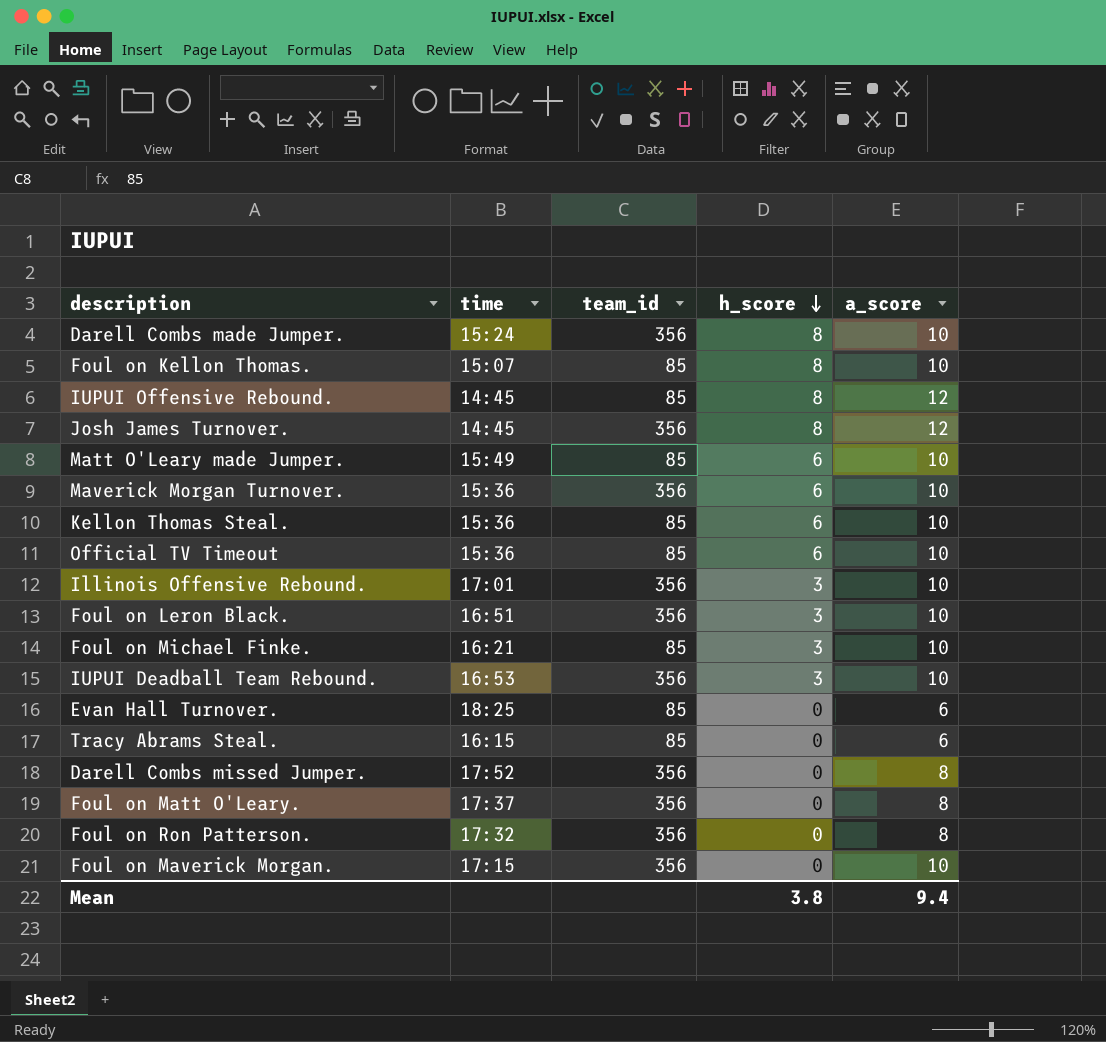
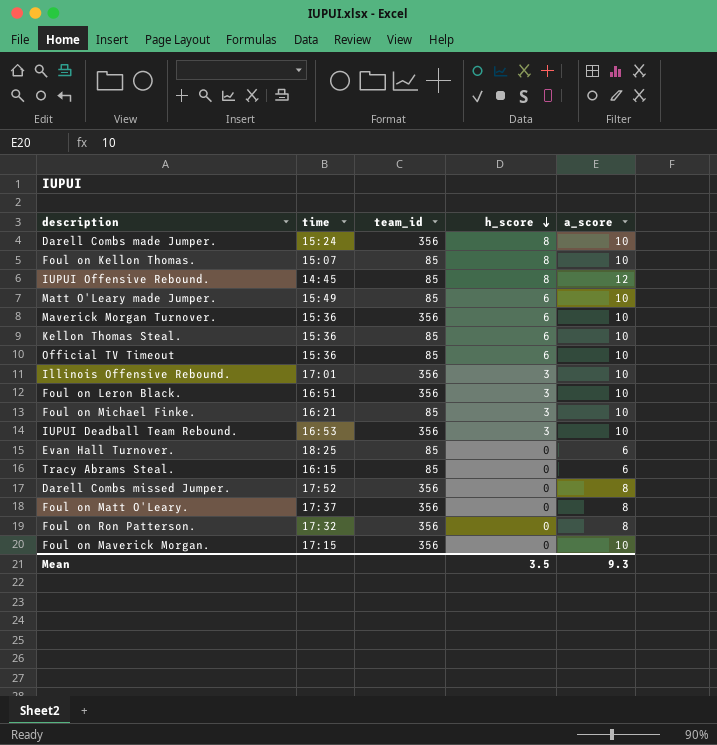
row Josh James Turnover.: 14:45 | 356 | 8 | 12 -> none
Mean | h_score: 3.8 -> 3.5
Mean | a_score: 9.4 -> 9.3

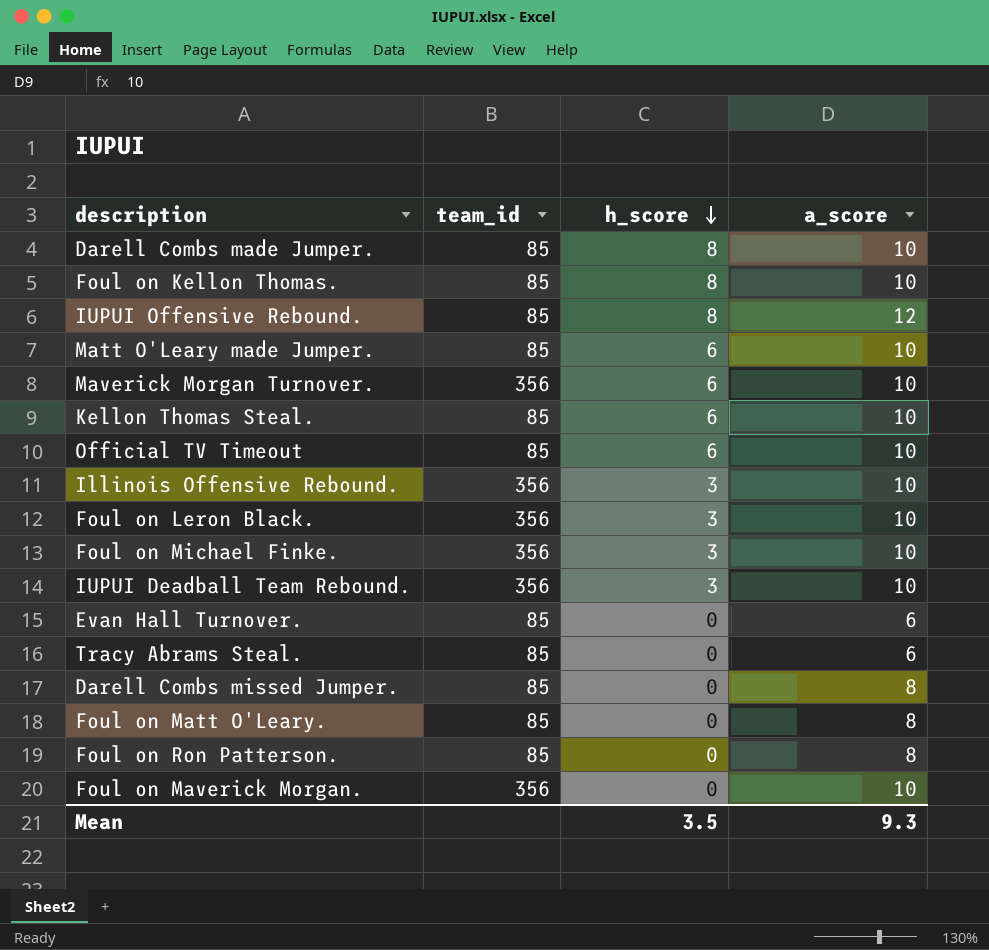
column time | position: 2 -> none
Darell Combs made Jumper. | team_id: 356 -> 85
Foul on Michael Finke. | team_id: 85 -> 356
Darell Combs missed Jumper. | team_id: 356 -> 85
Foul on Matt O'Leary. | team_id: 356 -> 85
Foul on Ron Patterson. | team_id: 356 -> 85

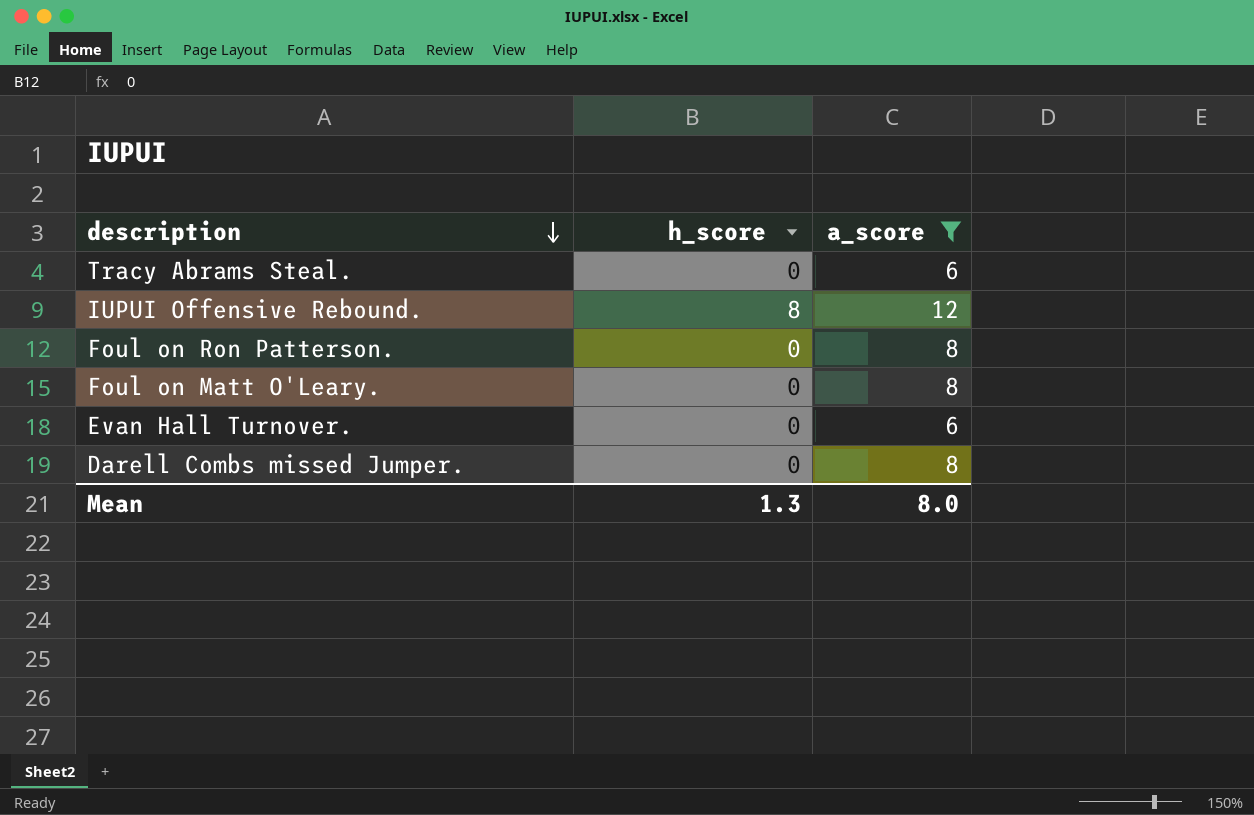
filter: none -> a_score != 10
row order: h_score descending -> description descending
column team_id | position: 2 -> none
Mean | h_score: 3.5 -> 1.3
Mean | a_score: 9.3 -> 8.0

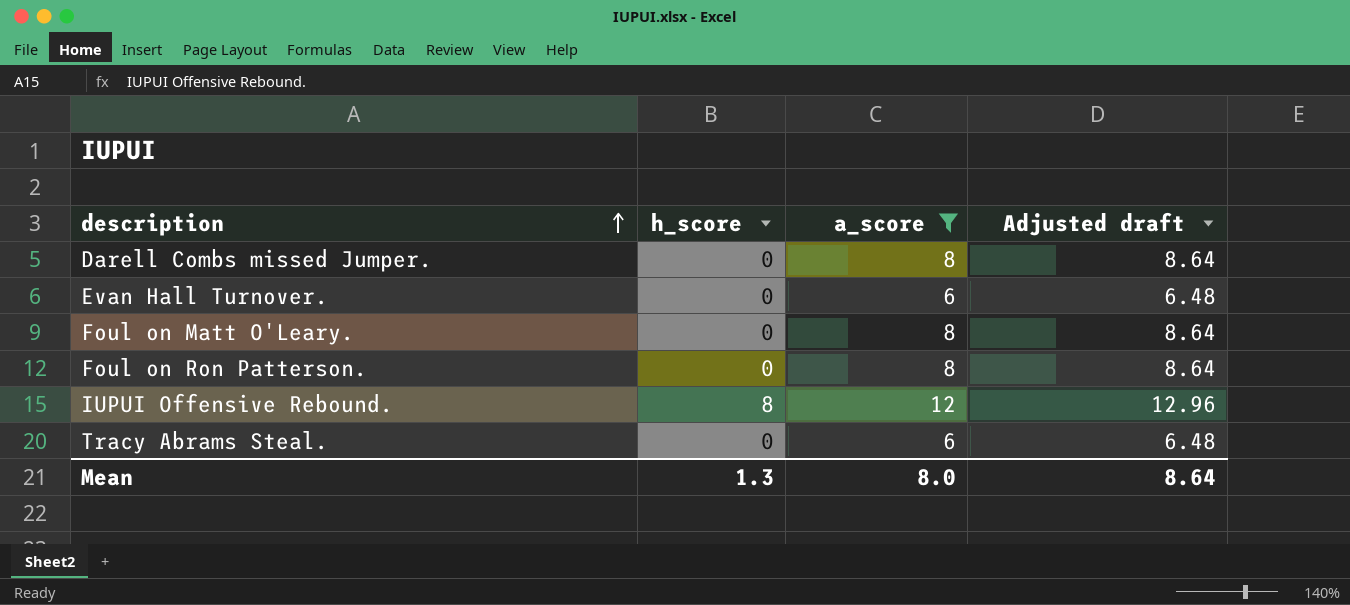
row order: description descending -> description ascending
column Adjusted draft | formula: none -> [a_score] * 1.08

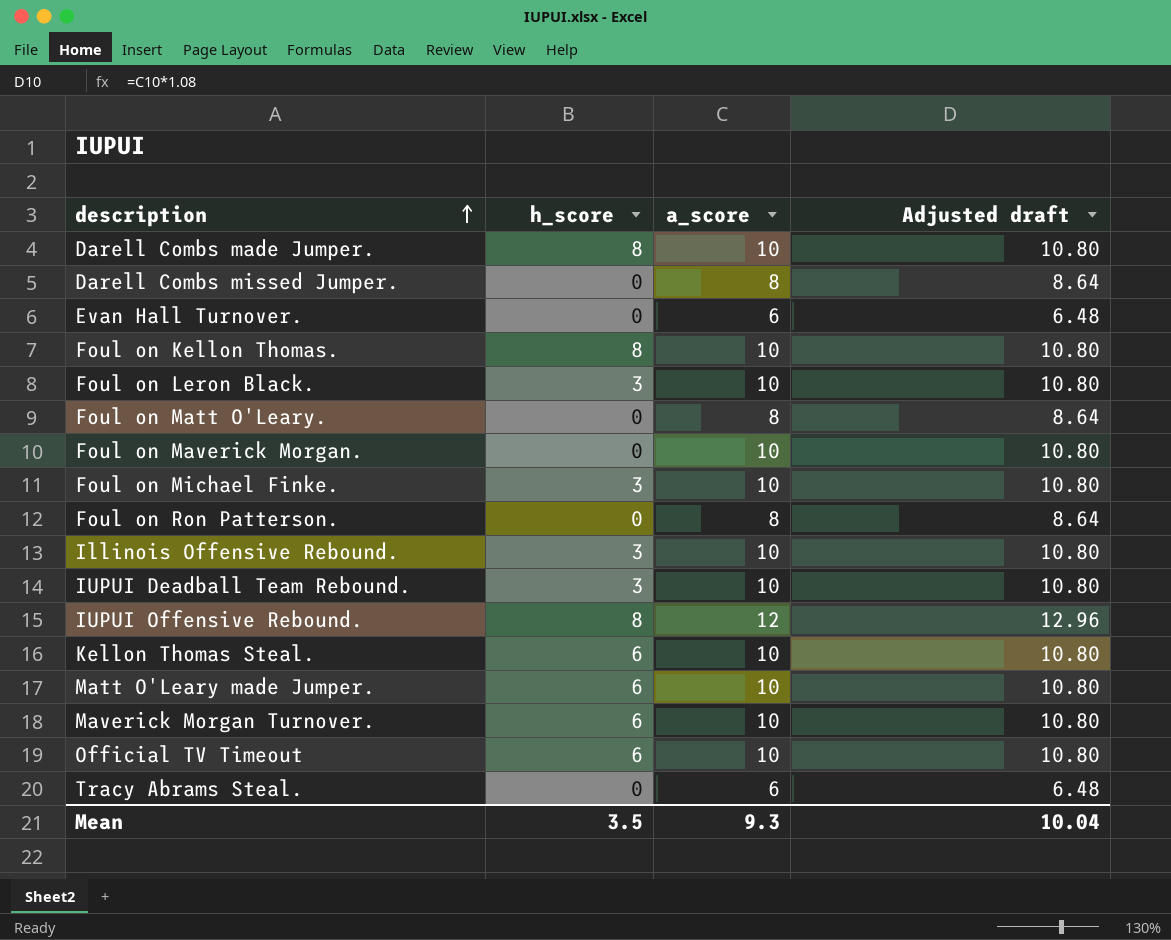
filter: a_score != 10 -> none
Mean | h_score: 1.3 -> 3.5
Mean | a_score: 8.0 -> 9.3
Mean | Adjusted draft: 8.64 -> 10.04

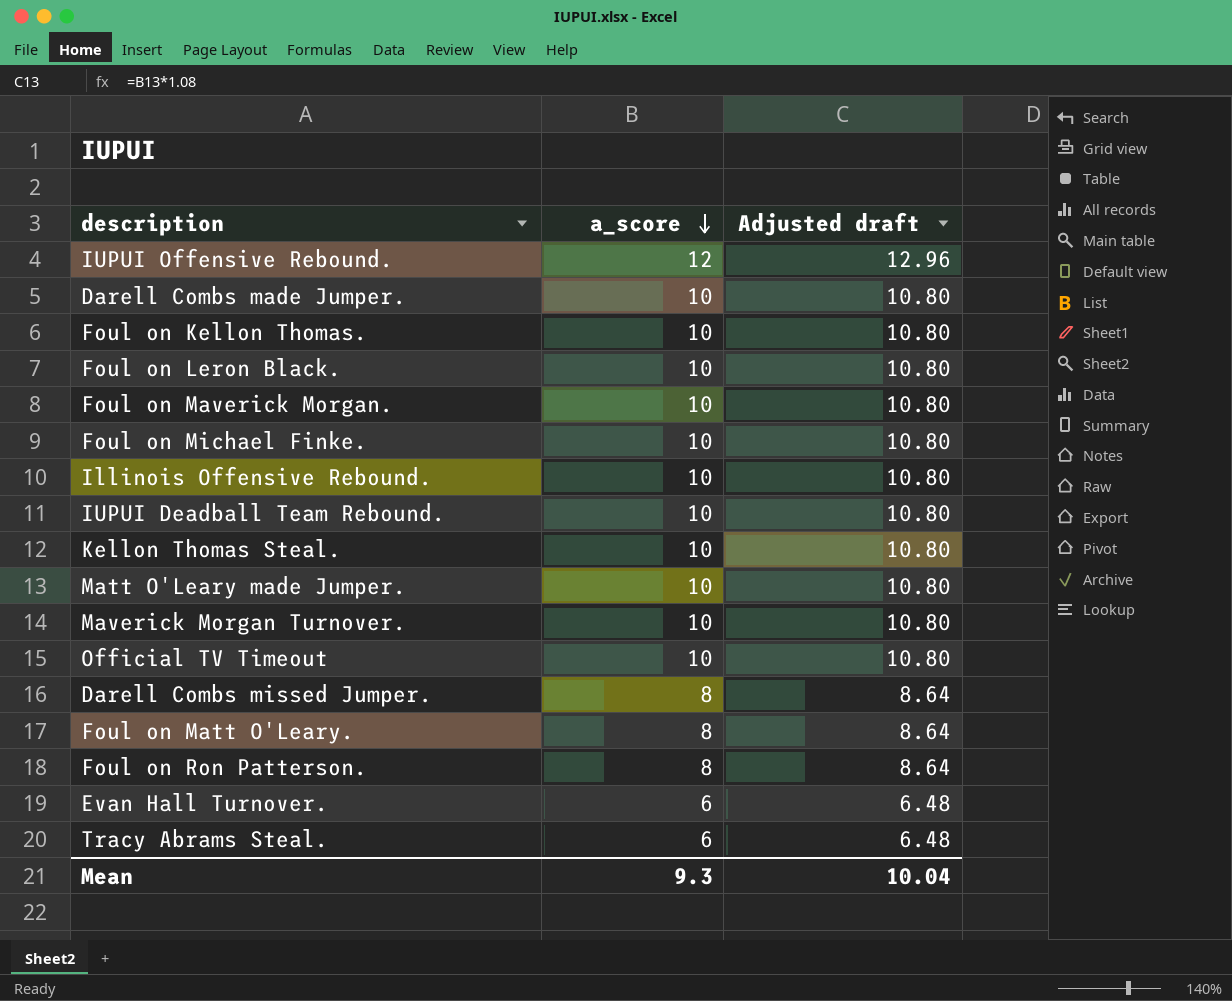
row order: description ascending -> a_score descending
column h_score | position: 2 -> none

